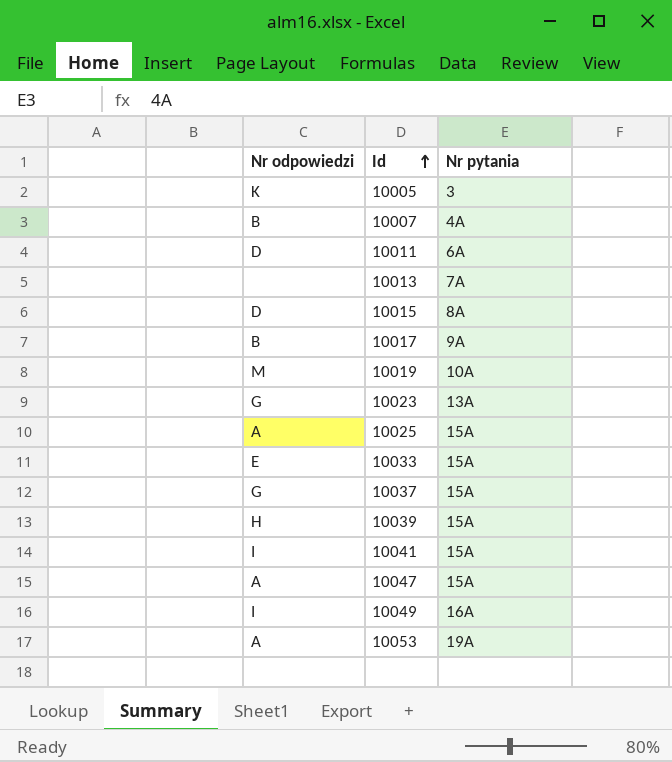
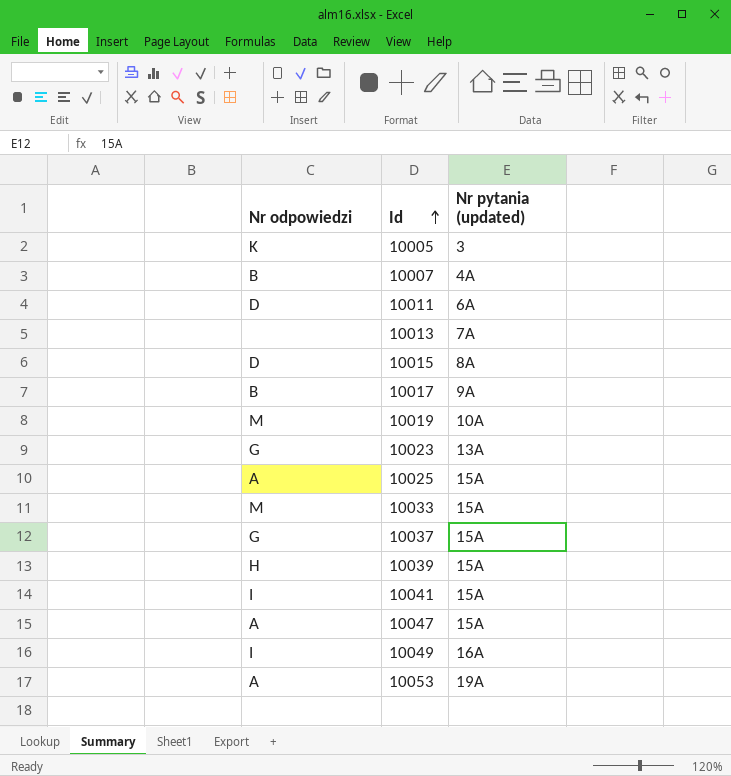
column name: Nr pytania -> Nr pytania (updated)
10033 | Nr odpowiedzi: E -> M

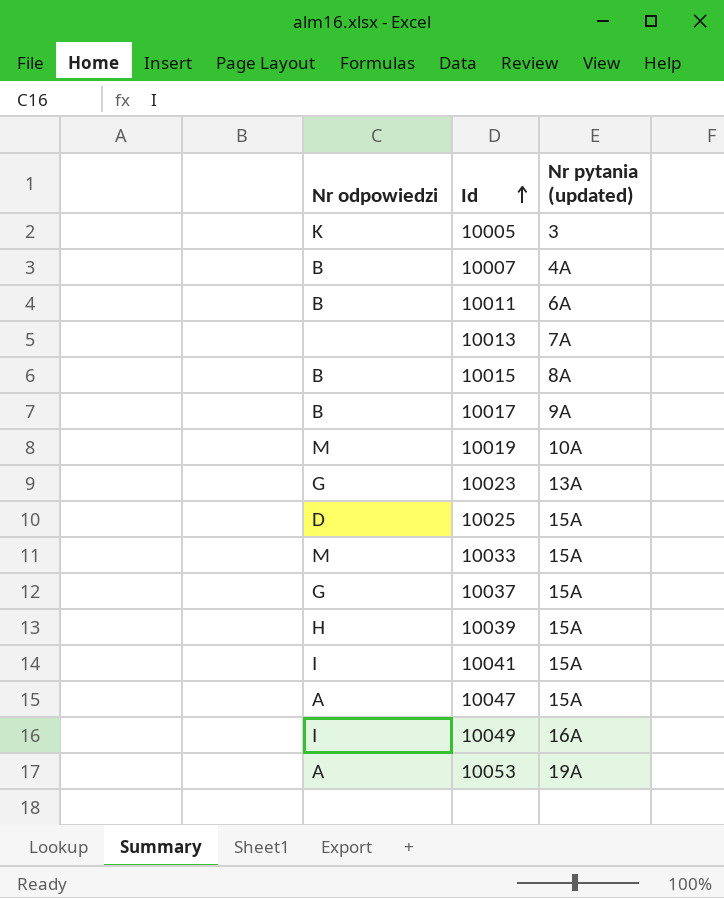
10011 | Nr odpowiedzi: D -> B
10015 | Nr odpowiedzi: D -> B
10025 | Nr odpowiedzi: A -> D

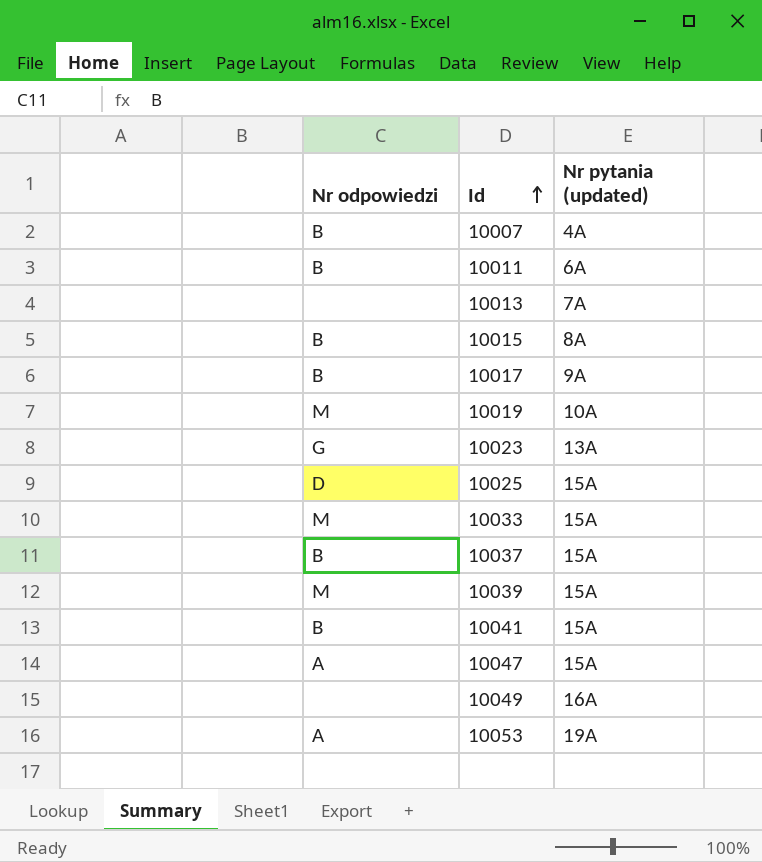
row 10005: K | 3 -> none
10037 | Nr odpowiedzi: G -> B
10039 | Nr odpowiedzi: H -> M
10041 | Nr odpowiedzi: I -> B
10049 | Nr odpowiedzi: I -> none

